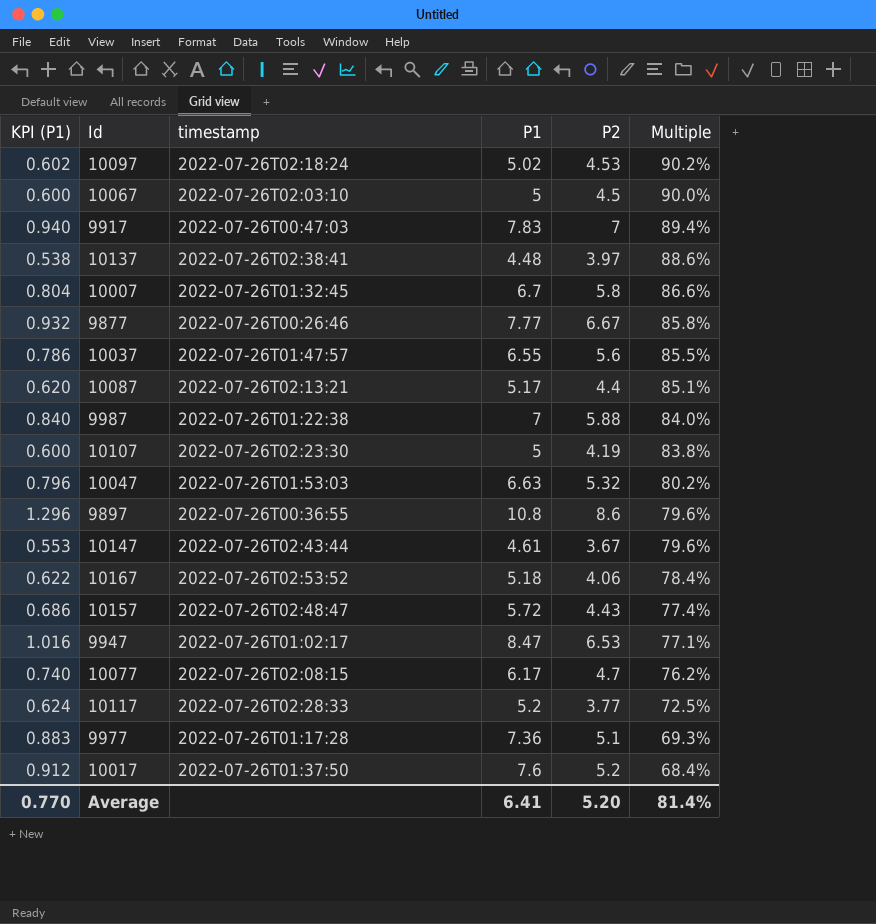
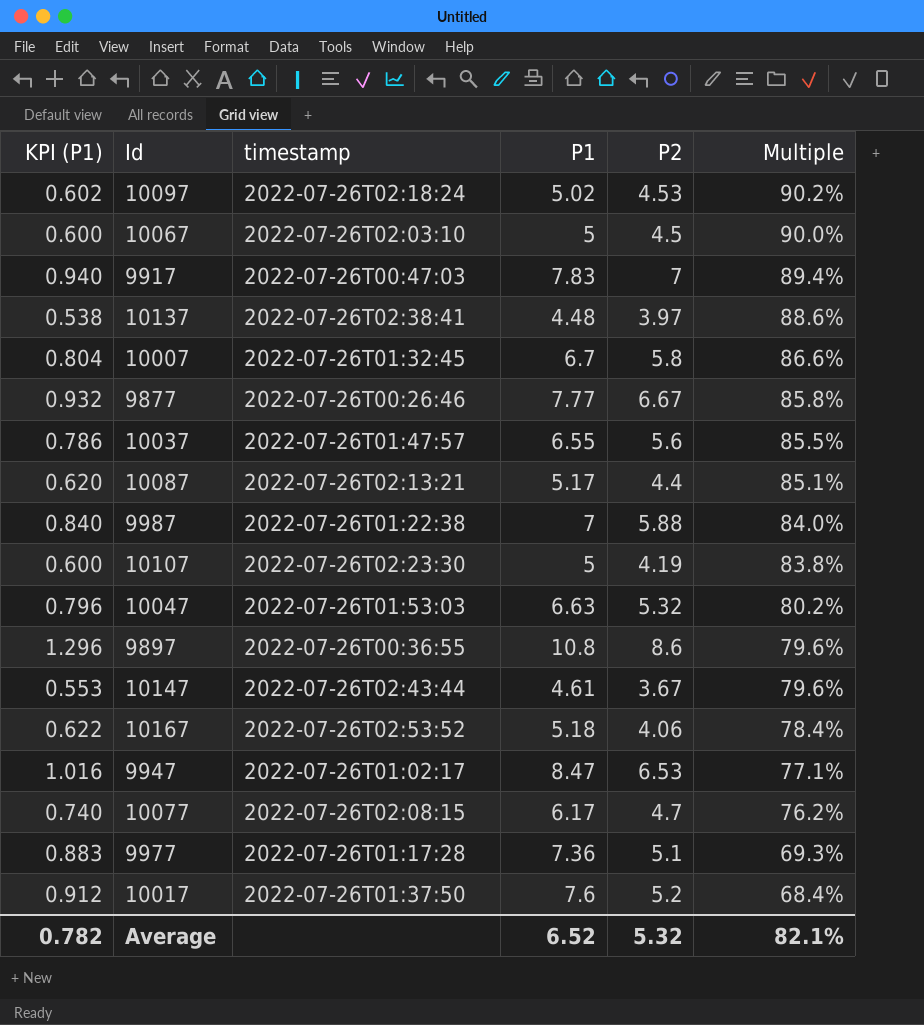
row 10157: 0.686 | 2022-07-26T02:48:47 | 5.72 | 4.43 | 77.4% -> none
row 10117: 0.624 | 2022-07-26T02:28:33 | 5.2 | 3.77 | 72.5% -> none
Average | KPI (P1): 0.770 -> 0.782
Average | P1: 6.41 -> 6.52
Average | P2: 5.20 -> 5.32
Average | Multiple: 81.4% -> 82.1%

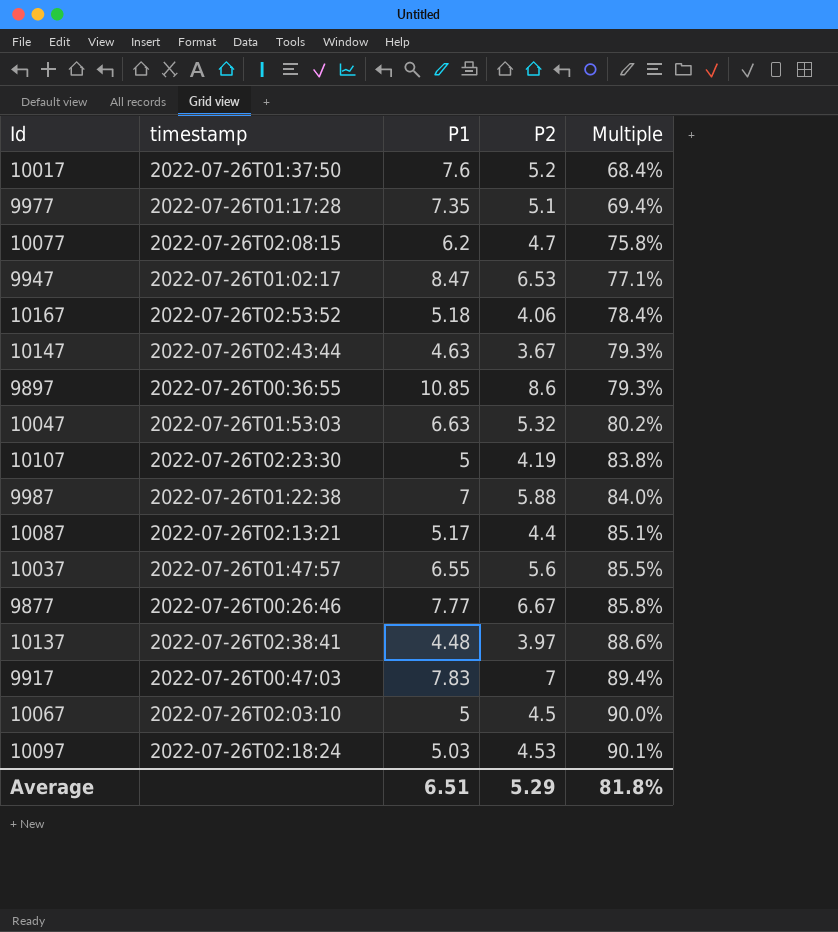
row order: Multiple descending -> Multiple ascending
column KPI (P1) | formula: [P1] * 0.12 -> none
row 10007: 0.804 | 2022-07-26T01:32:45 | 6.7 | 5.8 | 86.6% -> none
9977 | P1: 7.36 -> 7.35
9977 | Multiple: 69.3% -> 69.4%
10077 | P1: 6.17 -> 6.2
10077 | Multiple: 76.2% -> 75.8%
10147 | P1: 4.61 -> 4.63
10147 | Multiple: 79.6% -> 79.3%
9897 | P1: 10.8 -> 10.85
9897 | Multiple: 79.6% -> 79.3%
10097 | P1: 5.02 -> 5.03
10097 | Multiple: 90.2% -> 90.1%
Average | P1: 6.52 -> 6.51
Average | P2: 5.32 -> 5.29
Average | Multiple: 82.1% -> 81.8%

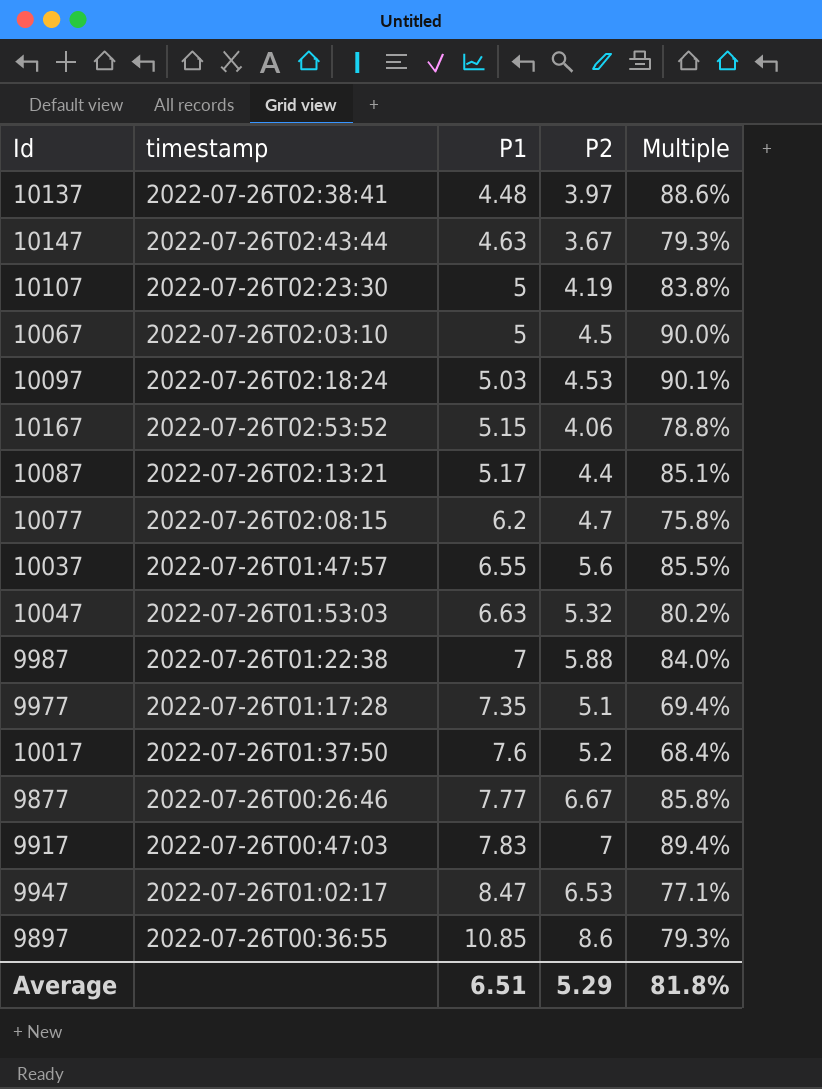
row order: Multiple ascending -> P1 ascending
10167 | P1: 5.18 -> 5.15
10167 | Multiple: 78.4% -> 78.8%

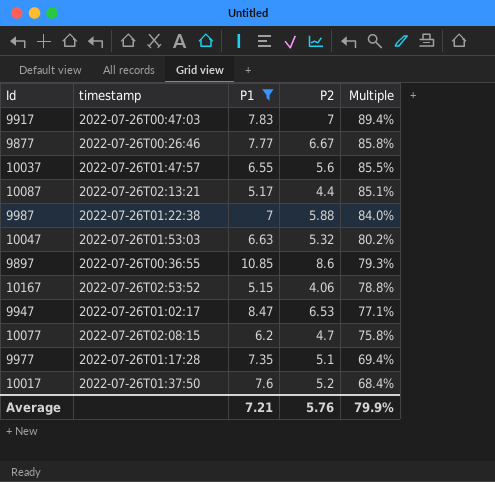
filter: none -> P1 >= 5.15
row order: P1 ascending -> Multiple descending
Average | P1: 6.51 -> 7.21
Average | P2: 5.29 -> 5.76
Average | Multiple: 81.8% -> 79.9%

